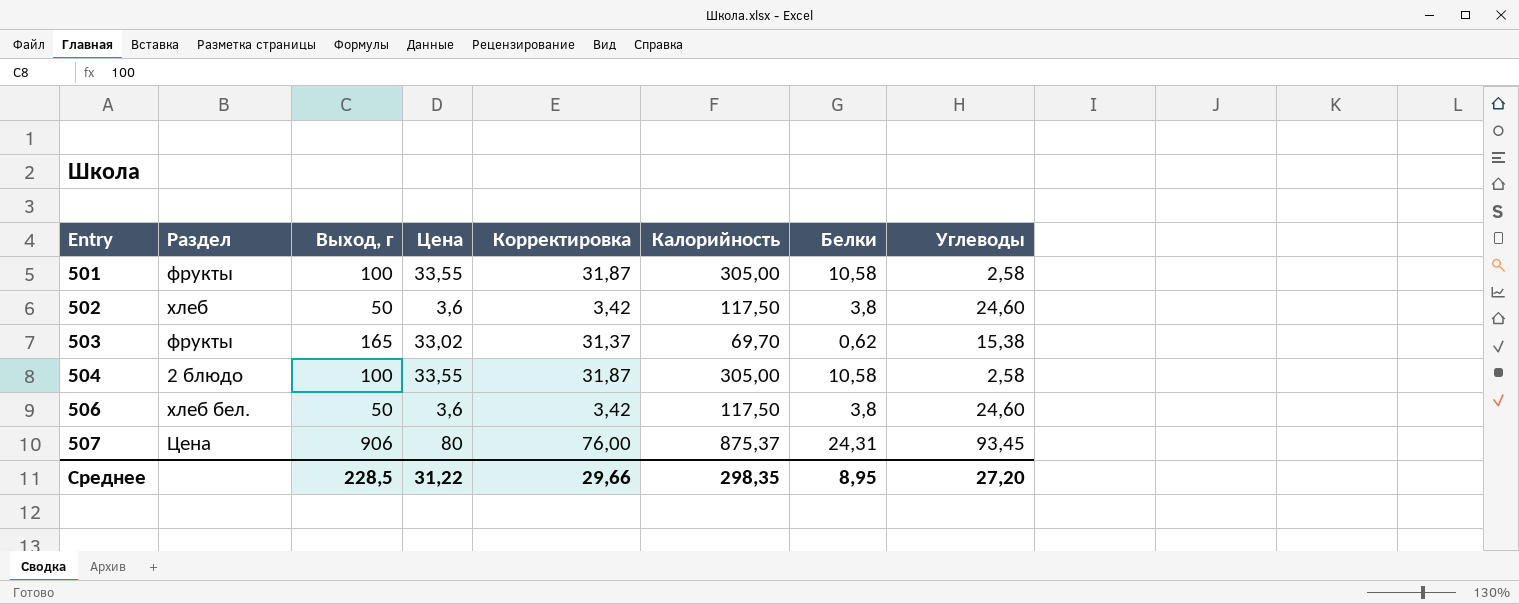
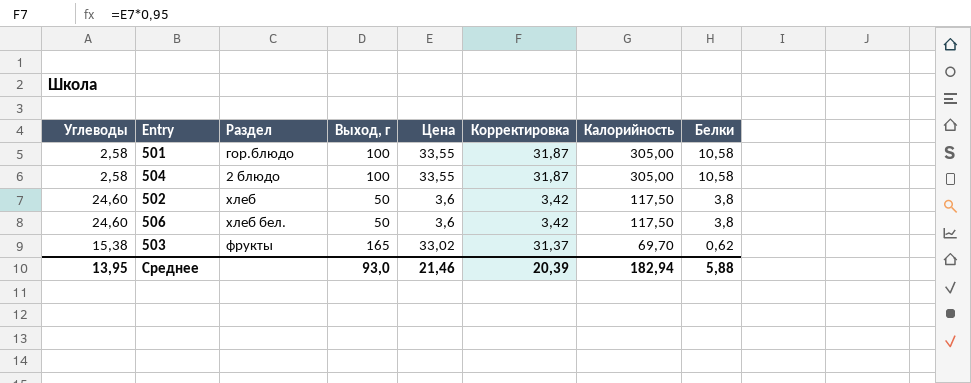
row order: Entry ascending -> Калорийность descending
column Углеводы | position: 8 -> 1
row 507: Цена | 906 | 80 | 76,00 | 875,37 | 24,31 | 93,45 -> none
501 | Раздел: фрукты -> гор.блюдо
Среднее | Углеводы: 27,20 -> 13,95
Среднее | Выход, г: 228,5 -> 93,0
Среднее | Цена: 31,22 -> 21,46
Среднее | Корректировка: 29,66 -> 20,39
Среднее | Калорийность: 298,35 -> 182,94
Среднее | Белки: 8,95 -> 5,88

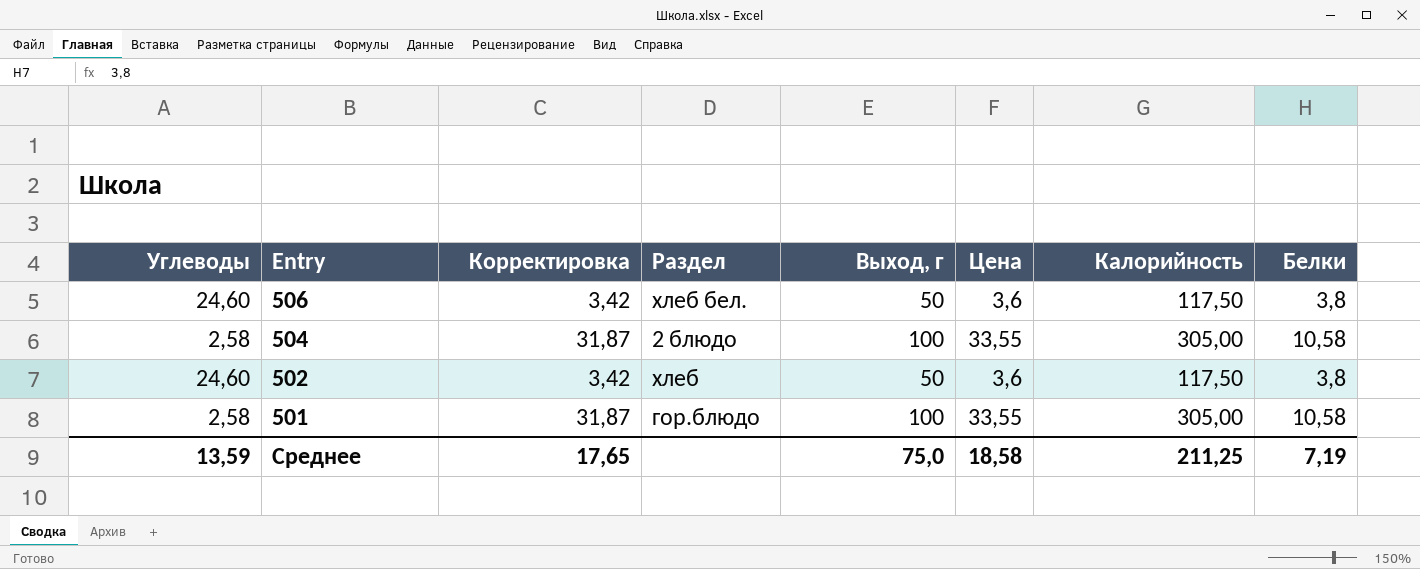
row order: Калорийность descending -> Entry descending
column Корректировка | position: 6 -> 3
row 503: 15,38 | фрукты | 165 | 33,02 | 31,37 | 69,70 | 0,62 -> none
Среднее | Углеводы: 13,95 -> 13,59
Среднее | Корректировка: 20,39 -> 17,65
Среднее | Выход, г: 93,0 -> 75,0
Среднее | Цена: 21,46 -> 18,58
Среднее | Калорийность: 182,94 -> 211,25
Среднее | Белки: 5,88 -> 7,19

